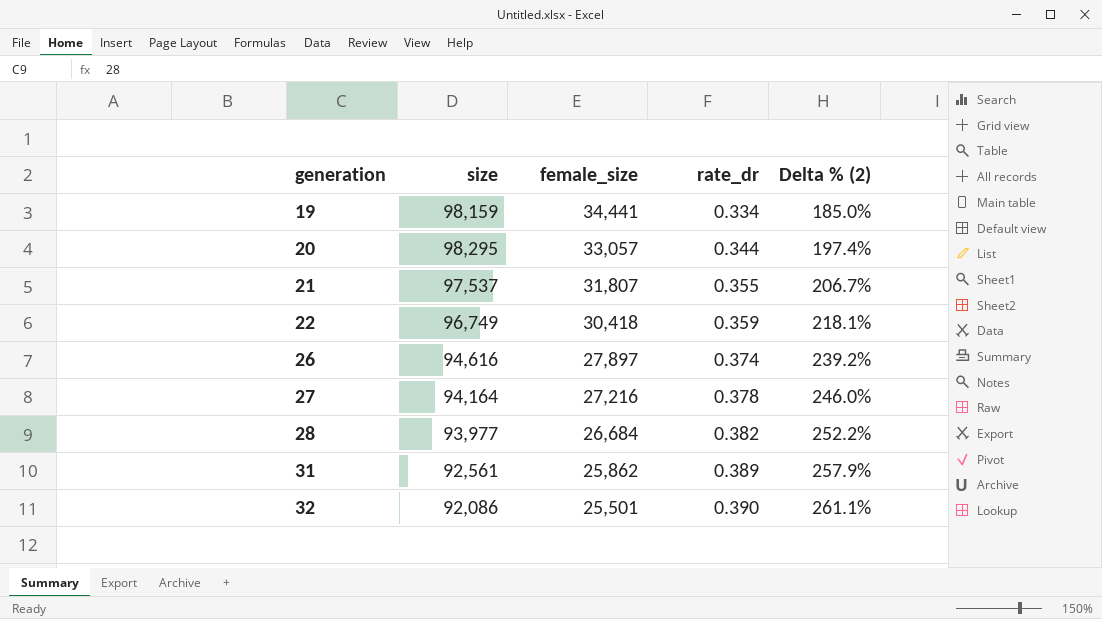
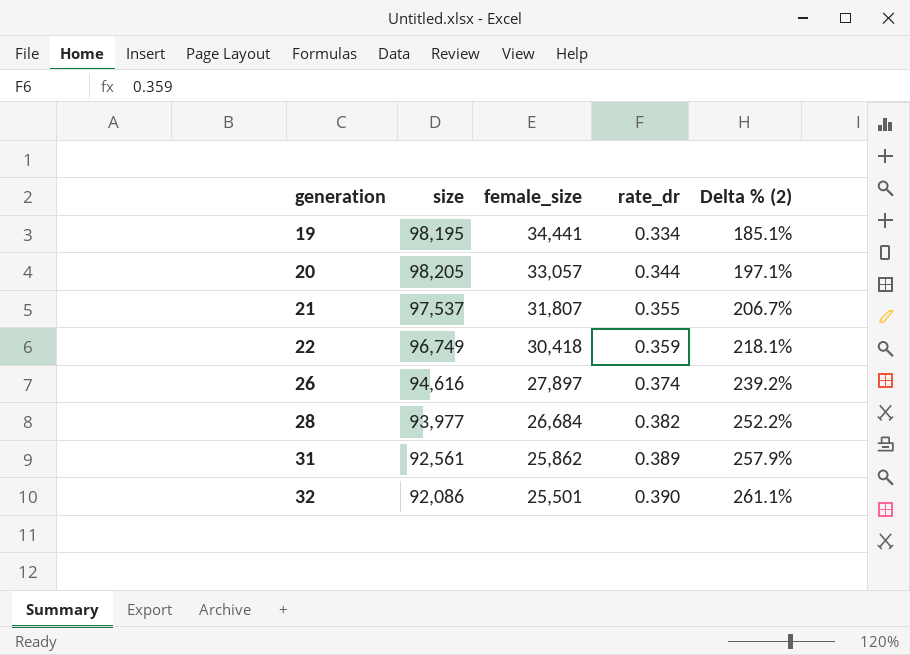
row 27: 94,164 | 27,216 | 0.378 | 246.0% -> none
19 | size: 98,159 -> 98,195
19 | Delta % (2): 185.0% -> 185.1%
20 | size: 98,295 -> 98,205
20 | Delta % (2): 197.4% -> 197.1%

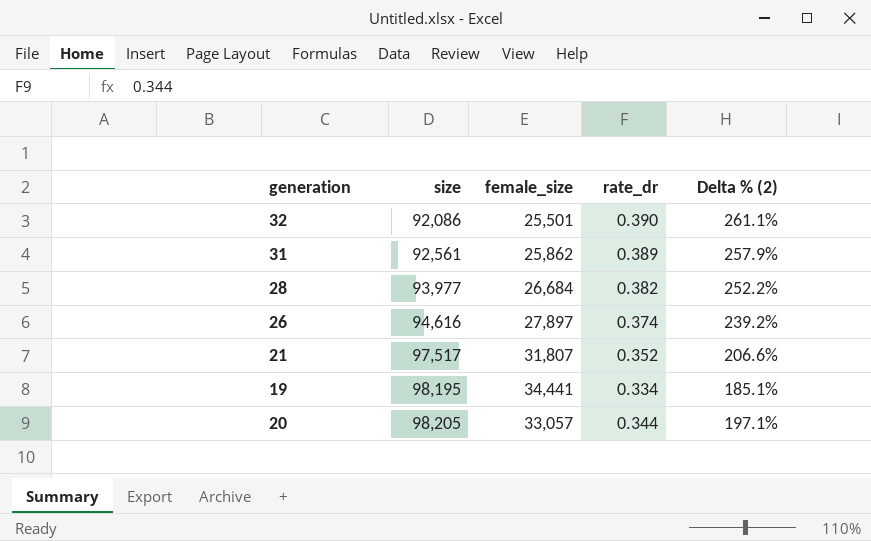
row order: generation ascending -> size ascending
row 22: 96,749 | 30,418 | 0.359 | 218.1% -> none
21 | size: 97,537 -> 97,517
21 | rate_dr: 0.355 -> 0.352
21 | Delta % (2): 206.7% -> 206.6%

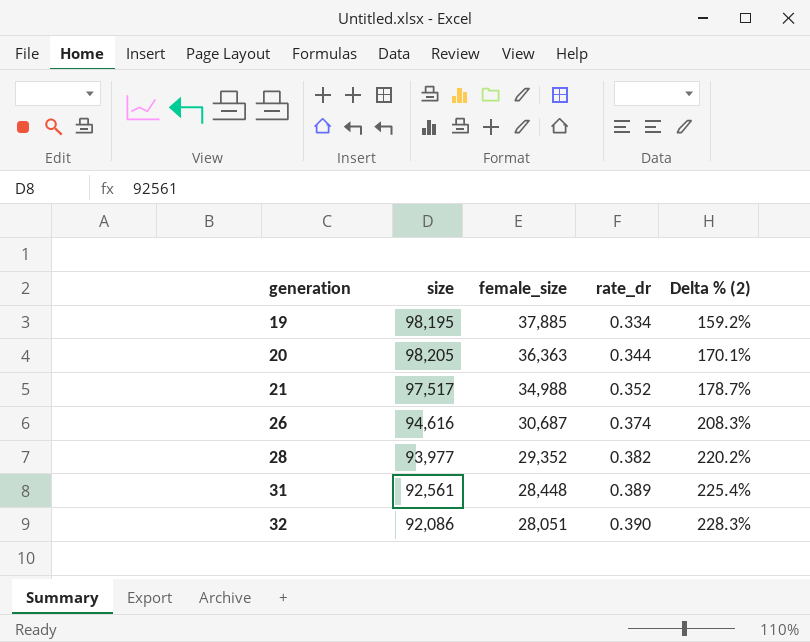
row order: size ascending -> generation ascending
19 | female_size: 34,441 -> 37,885
19 | Delta % (2): 185.1% -> 159.2%
20 | female_size: 33,057 -> 36,363
20 | Delta % (2): 197.1% -> 170.1%
21 | female_size: 31,807 -> 34,988
21 | Delta % (2): 206.6% -> 178.7%
26 | female_size: 27,897 -> 30,687
26 | Delta % (2): 239.2% -> 208.3%
28 | female_size: 26,684 -> 29,352
28 | Delta % (2): 252.2% -> 220.2%
31 | female_size: 25,862 -> 28,448
31 | Delta % (2): 257.9% -> 225.4%
32 | female_size: 25,501 -> 28,051
32 | Delta % (2): 261.1% -> 228.3%

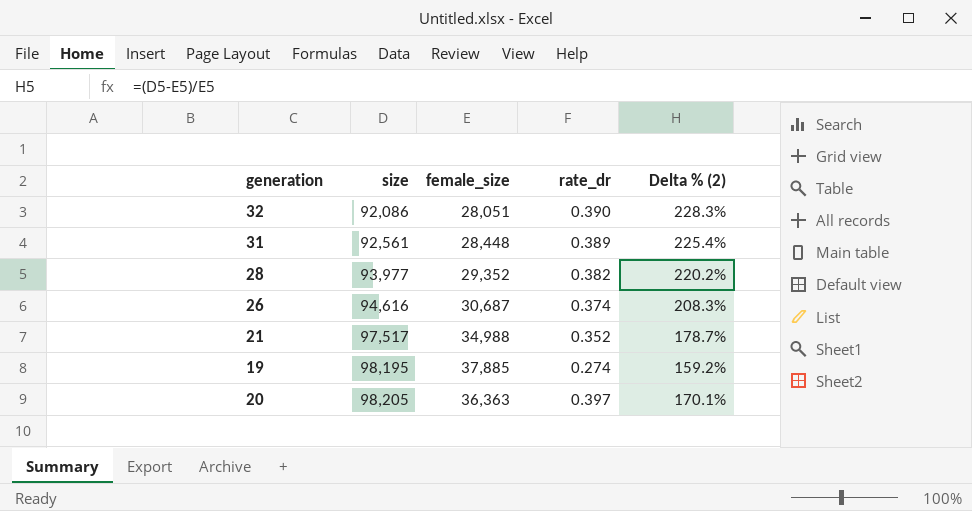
row order: generation ascending -> size ascending
19 | rate_dr: 0.334 -> 0.274
20 | rate_dr: 0.344 -> 0.397

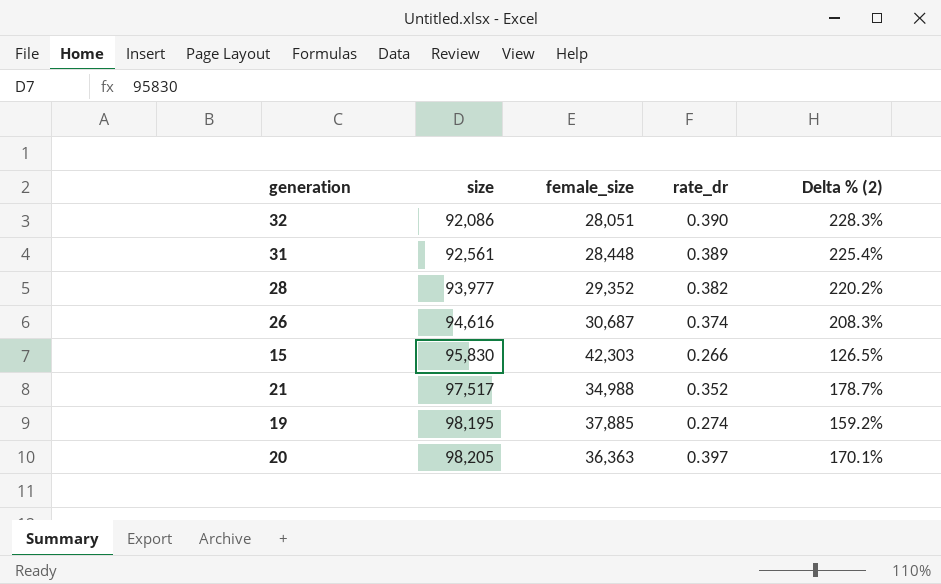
row 15: none -> 95,830 | 42,303 | 0.266 | 126.5%

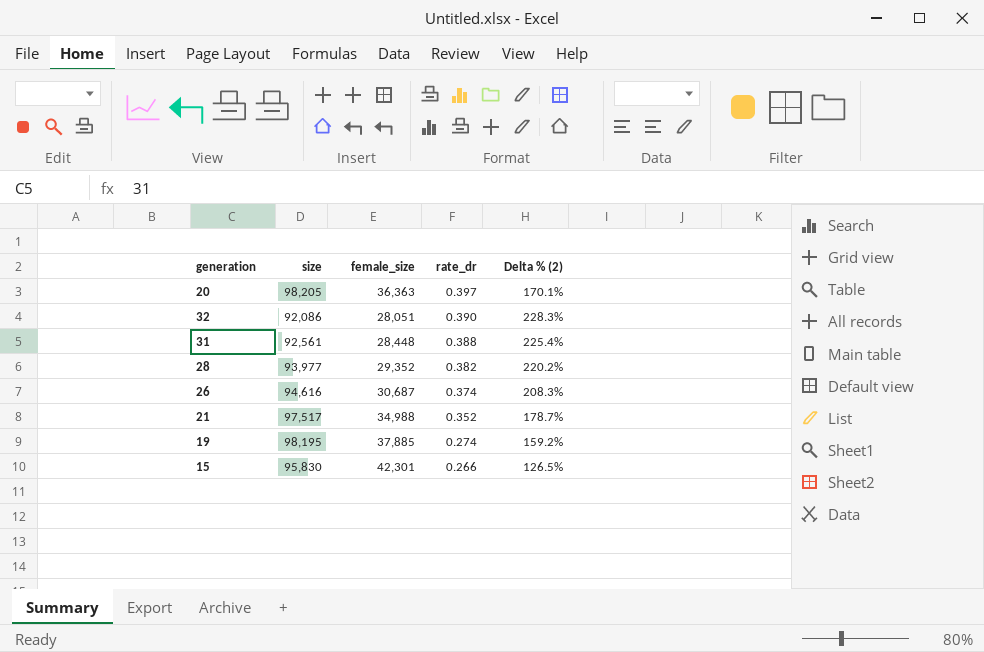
row order: size ascending -> rate_dr descending
31 | rate_dr: 0.389 -> 0.388
15 | female_size: 42,303 -> 42,301

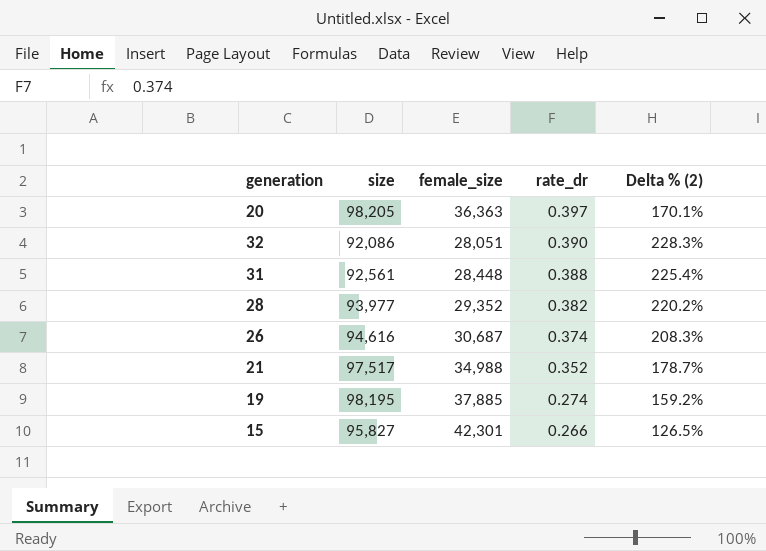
15 | size: 95,830 -> 95,827

